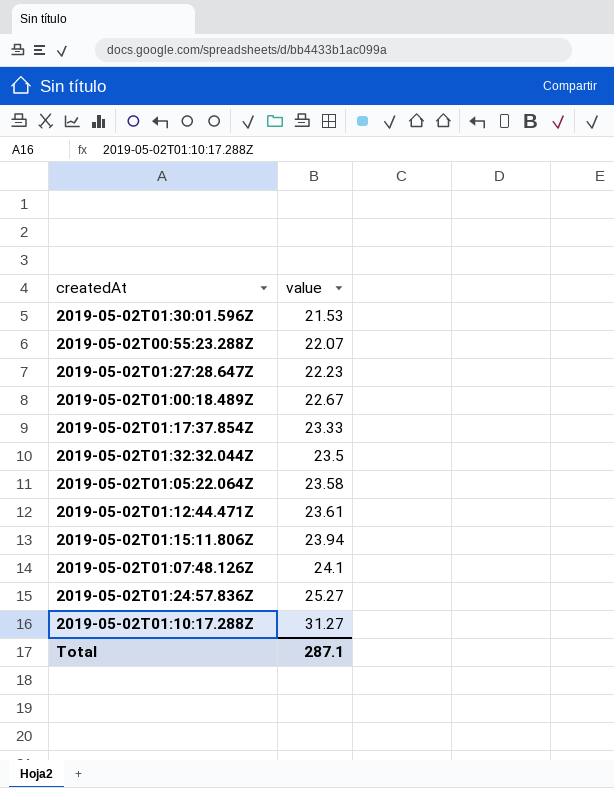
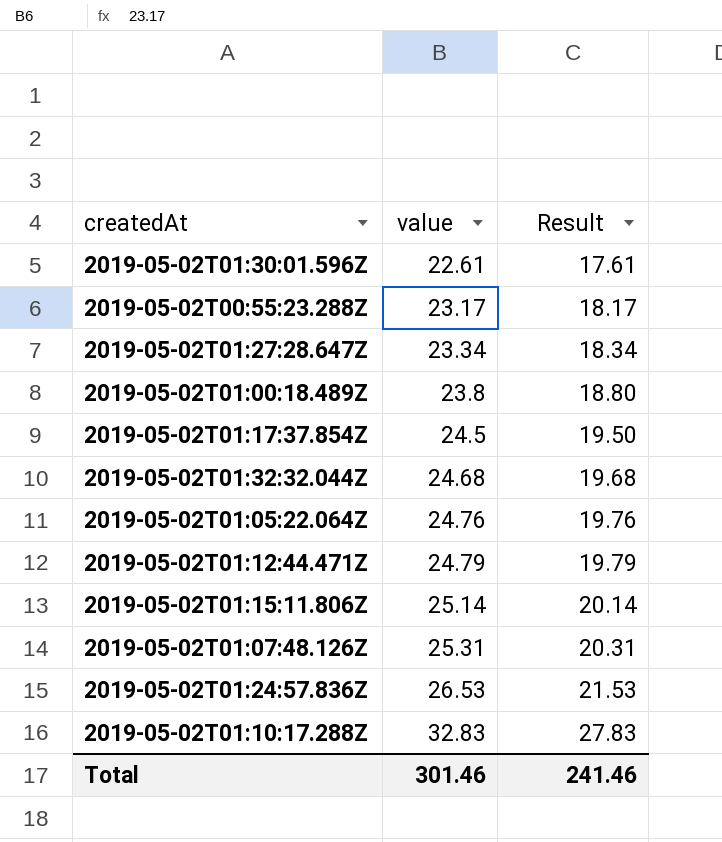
column Result | formula: none -> [value] - 5
2019-05-02T01:30:01.596Z | value: 21.53 -> 22.61
2019-05-02T00:55:23.288Z | value: 22.07 -> 23.17
2019-05-02T01:27:28.647Z | value: 22.23 -> 23.34
2019-05-02T01:00:18.489Z | value: 22.67 -> 23.8
2019-05-02T01:17:37.854Z | value: 23.33 -> 24.5
2019-05-02T01:32:32.044Z | value: 23.5 -> 24.68
2019-05-02T01:05:22.064Z | value: 23.58 -> 24.76
2019-05-02T01:12:44.471Z | value: 23.61 -> 24.79
2019-05-02T01:15:11.806Z | value: 23.94 -> 25.14
2019-05-02T01:07:48.126Z | value: 24.1 -> 25.31
2019-05-02T01:24:57.836Z | value: 25.27 -> 26.53
2019-05-02T01:10:17.288Z | value: 31.27 -> 32.83
Total | value: 287.1 -> 301.46

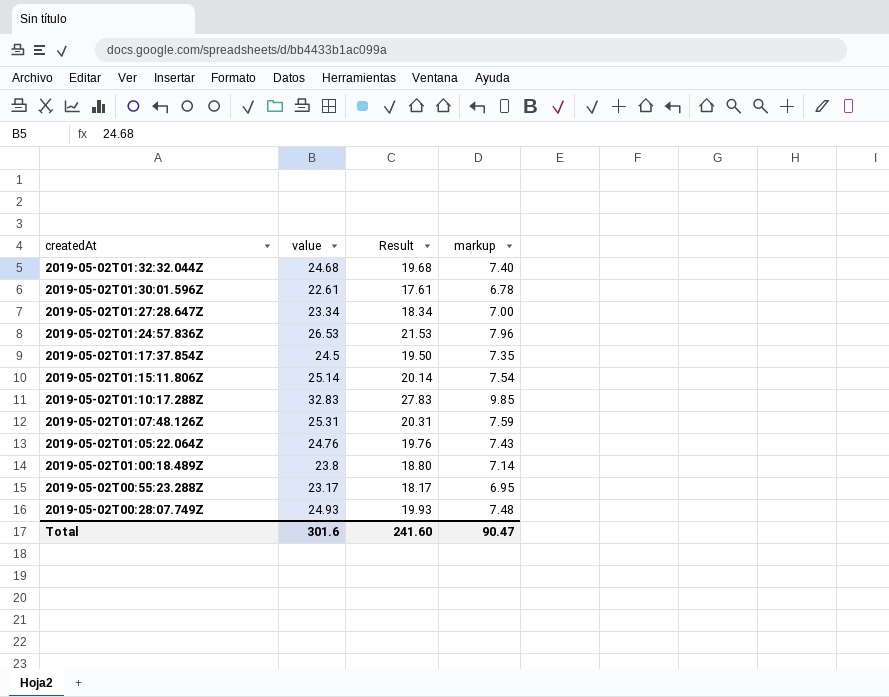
row order: value ascending -> createdAt descending
column markup | formula: none -> [value] * 0.3
row 2019-05-02T01:12:44.471Z: 24.79 | 19.79 -> none
row 2019-05-02T00:28:07.749Z: none -> 24.93 | 19.93 | 7.48
Total | value: 301.46 -> 301.6
Total | Result: 241.46 -> 241.60

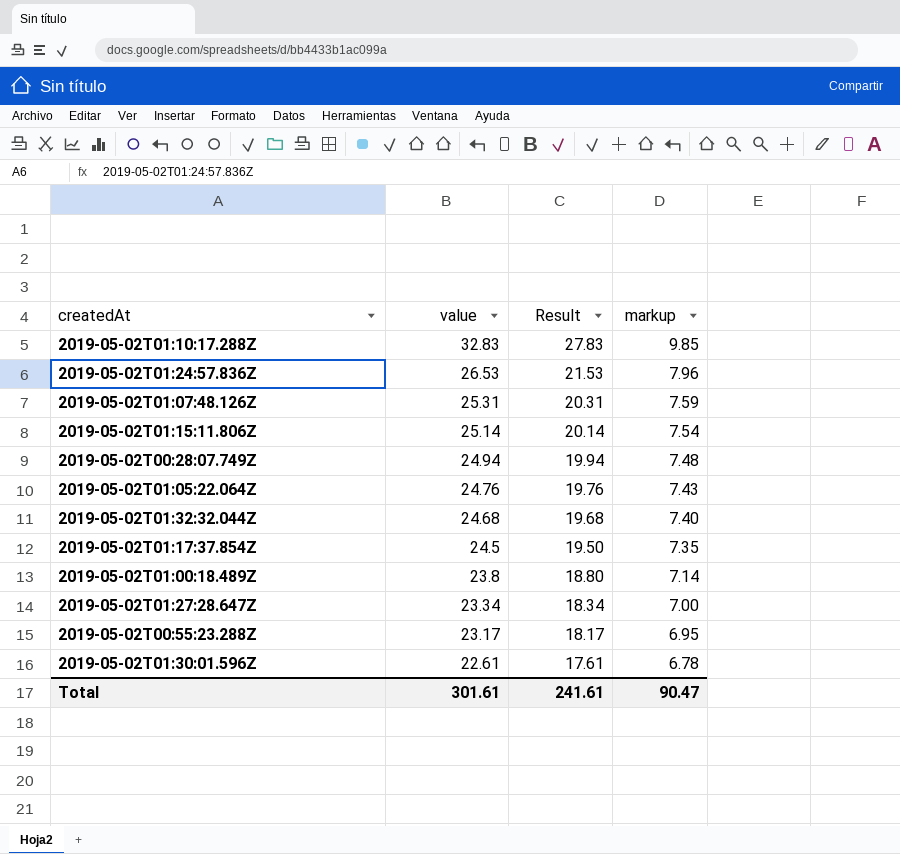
row order: createdAt descending -> value descending
2019-05-02T00:28:07.749Z | value: 24.93 -> 24.94
2019-05-02T00:28:07.749Z | Result: 19.93 -> 19.94
Total | value: 301.6 -> 301.61
Total | Result: 241.60 -> 241.61

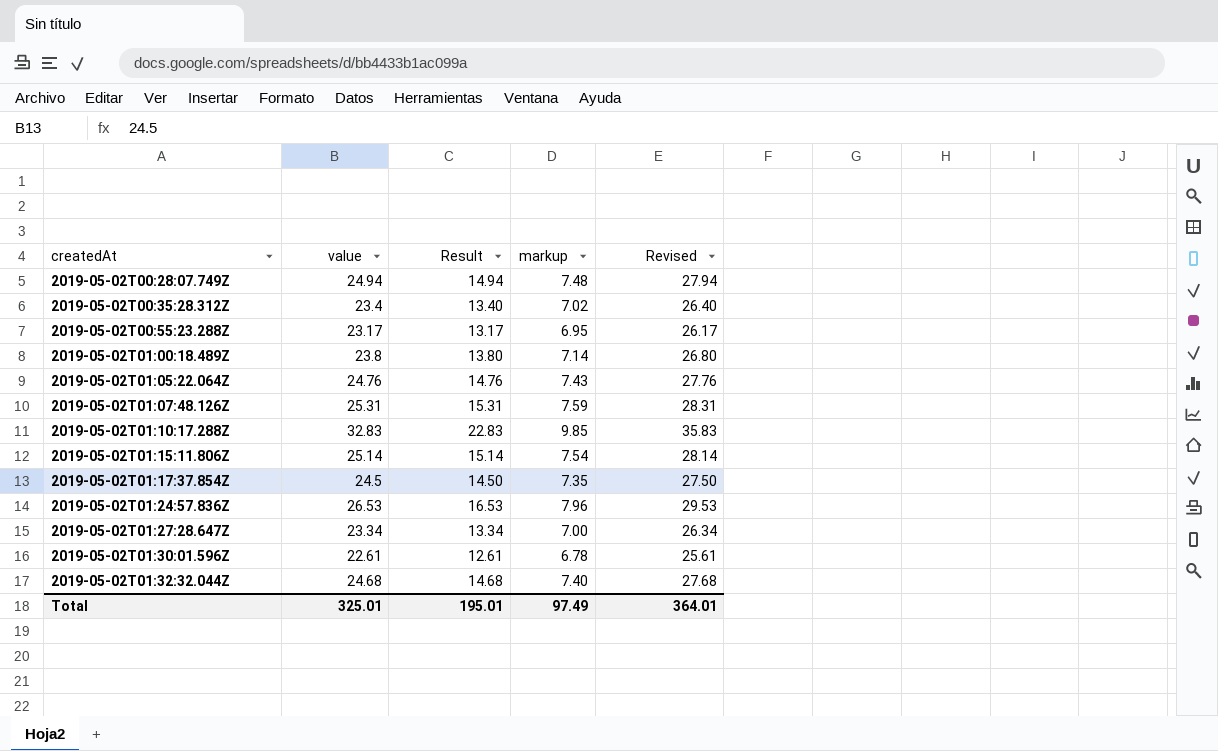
row order: value descending -> createdAt ascending
column Result | formula: [value] - 5 -> [value] - 10
column Revised | formula: none -> [value] + 3
row 2019-05-02T00:35:28.312Z: none -> 23.4 | 13.40 | 7.02 | 26.40
Total | value: 301.61 -> 325.01
Total | Result: 241.61 -> 195.01
Total | markup: 90.47 -> 97.49

